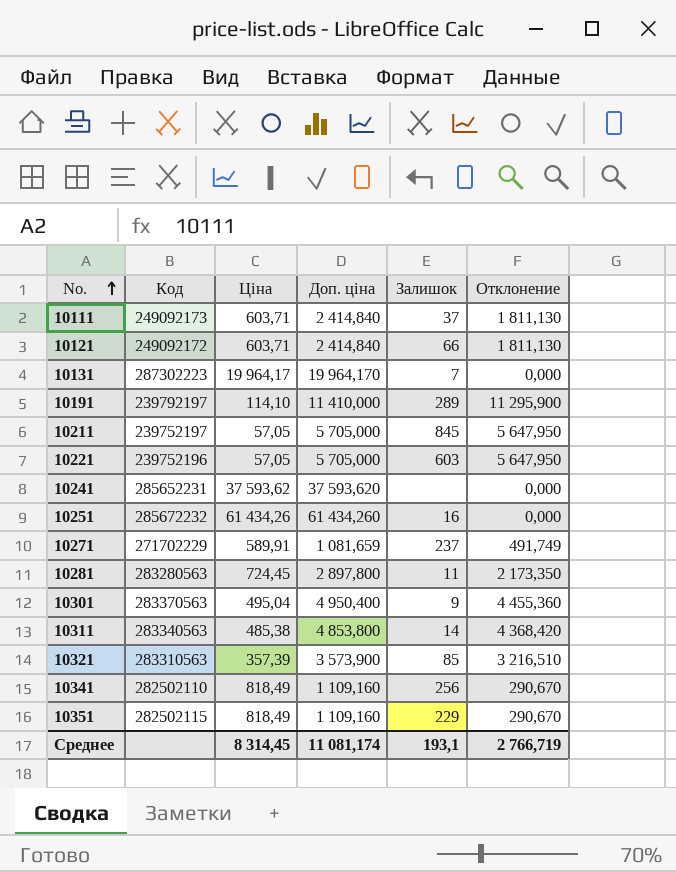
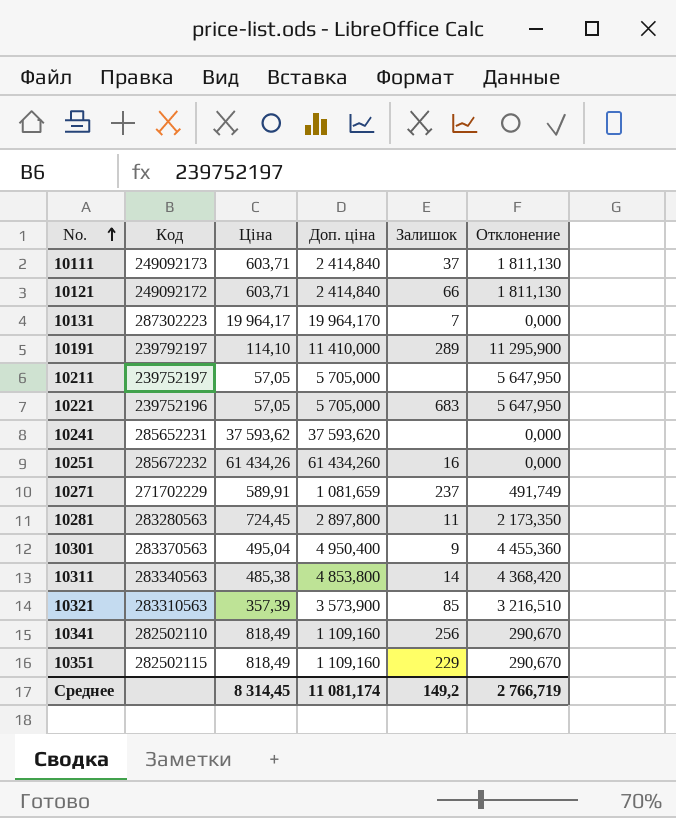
10211 | Залишок: 845 -> none
10221 | Залишок: 603 -> 683
Среднее | Залишок: 193,1 -> 149,2

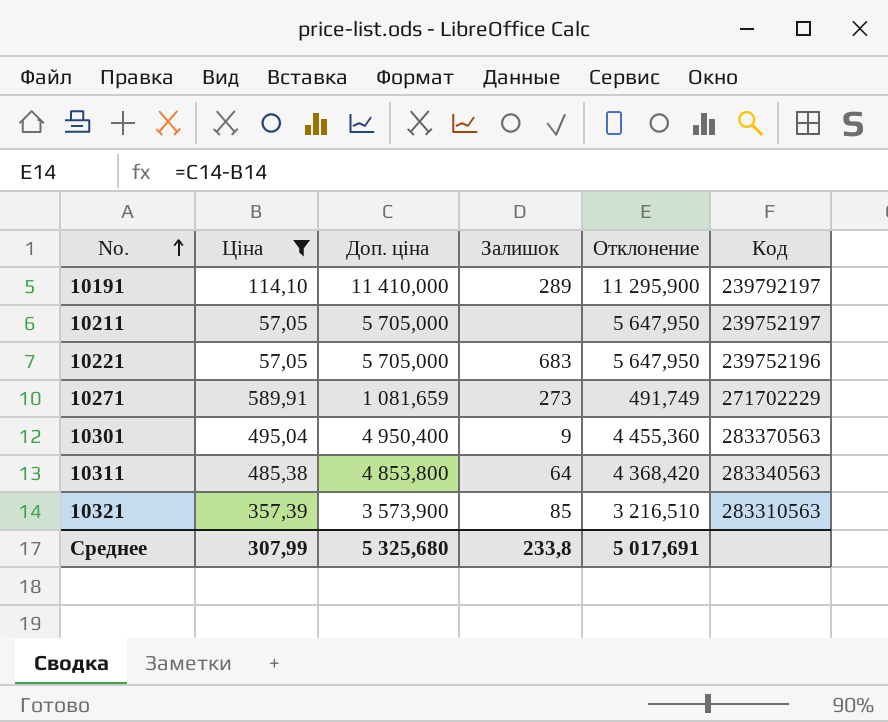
filter: none -> Ціна <= 589,91
column Код | position: 2 -> 6
10271 | Залишок: 237 -> 273
10311 | Залишок: 14 -> 64
Среднее | Ціна: 8 314,45 -> 307,99
Среднее | Доп. ціна: 11 081,174 -> 5 325,680
Среднее | Залишок: 149,2 -> 233,8
Среднее | Отклонение: 2 766,719 -> 5 017,691

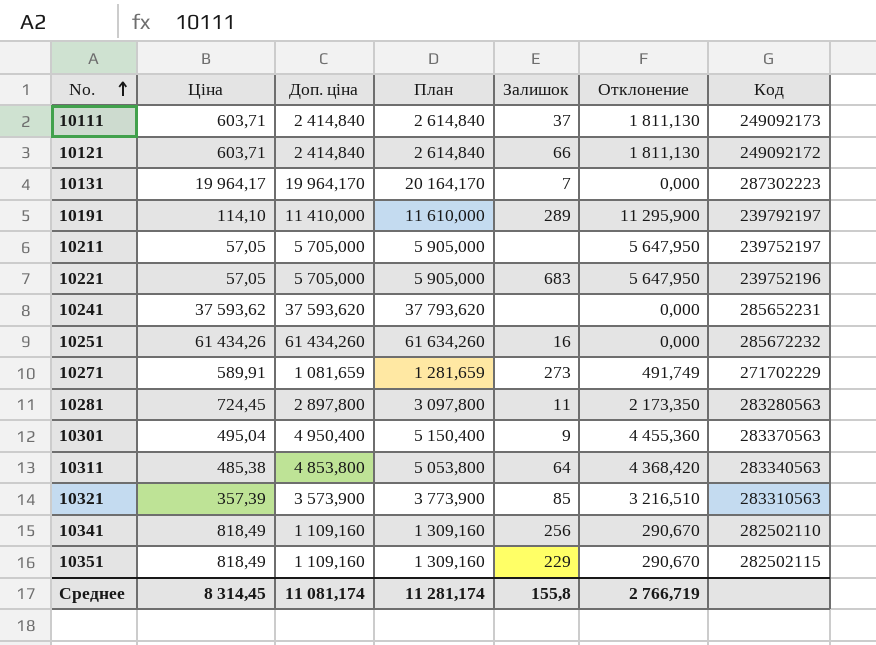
filter: Ціна <= 589,91 -> none
column План | formula: none -> [Доп. ціна] + 200
Среднее | Ціна: 307,99 -> 8 314,45
Среднее | Доп. ціна: 5 325,680 -> 11 081,174
Среднее | Залишок: 233,8 -> 155,8
Среднее | Отклонение: 5 017,691 -> 2 766,719

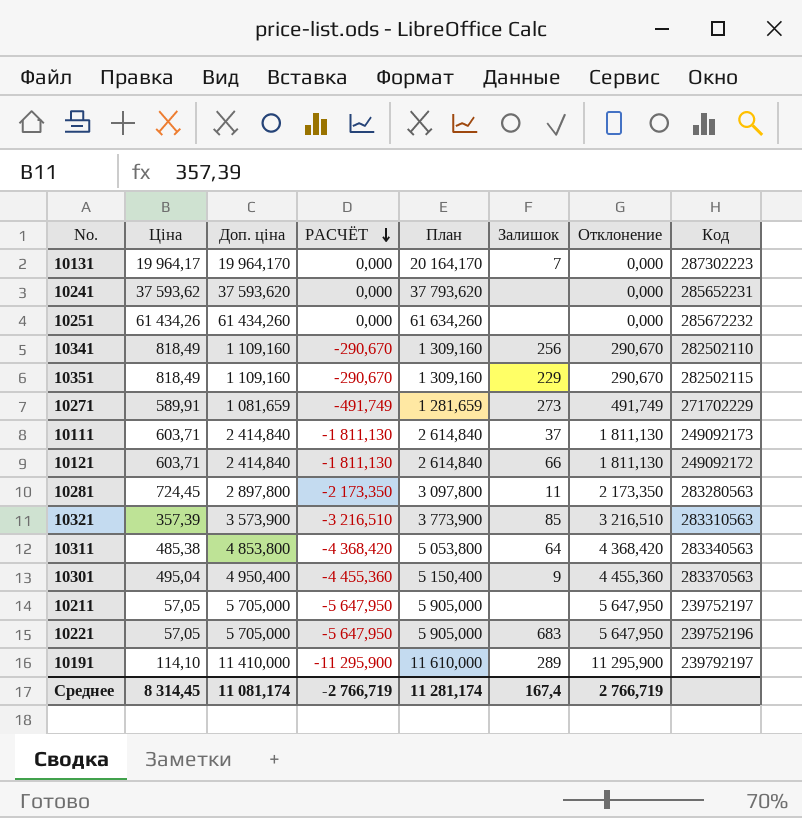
row order: No. ascending -> РАСЧЁТ descending
column РАСЧЁТ | formula: none -> [Ціна] - [Доп. ціна]
10251 | Залишок: 16 -> none
Среднее | Залишок: 155,8 -> 167,4

